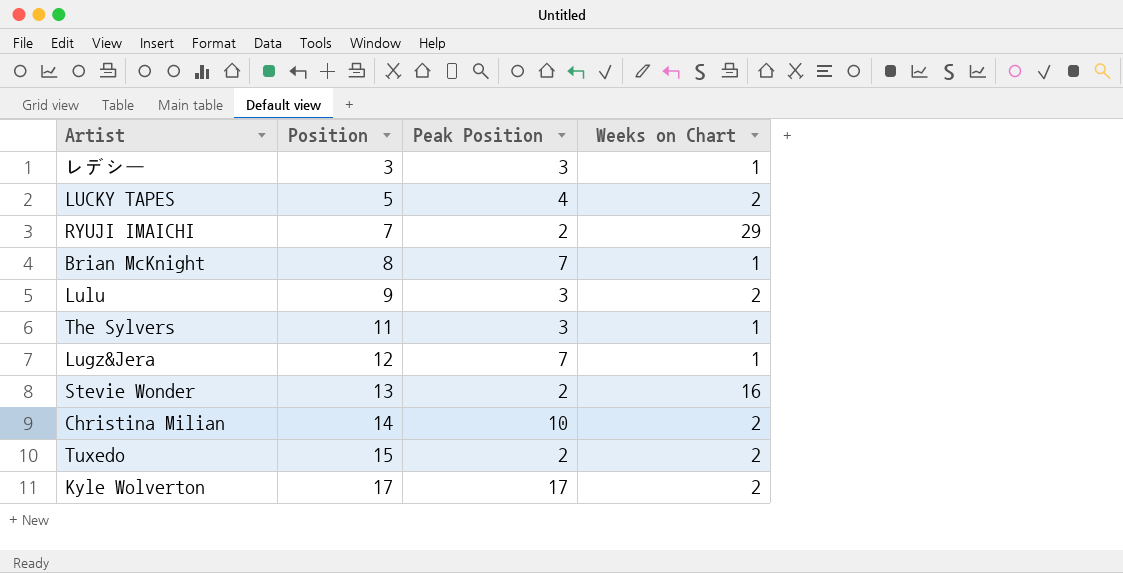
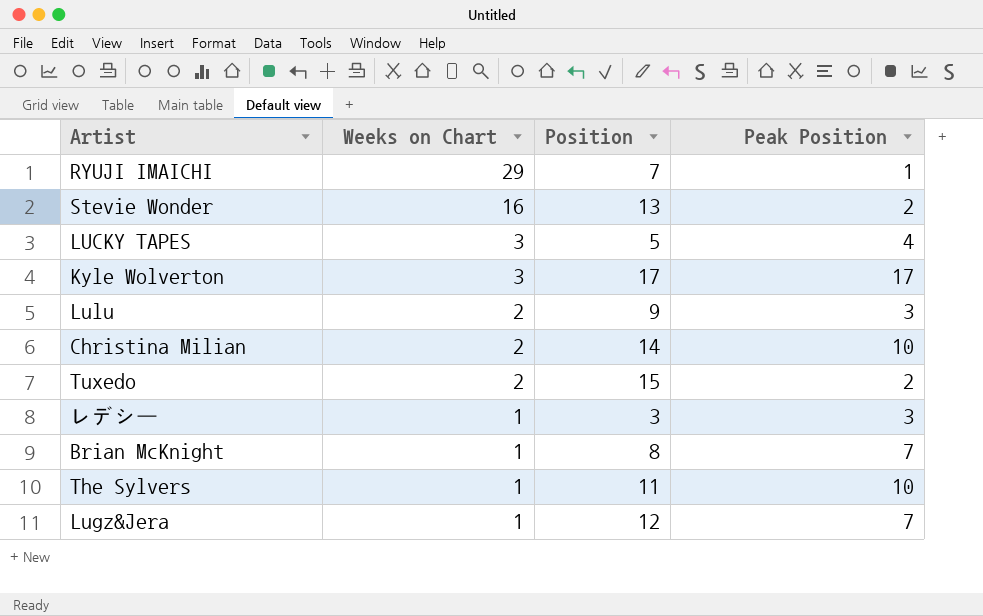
row order: Position ascending -> Weeks on Chart descending
column Weeks on Chart | position: 4 -> 2
RYUJI IMAICHI | Peak Position: 2 -> 1
LUCKY TAPES | Weeks on Chart: 2 -> 3
Kyle Wolverton | Weeks on Chart: 2 -> 3
The Sylvers | Peak Position: 3 -> 10

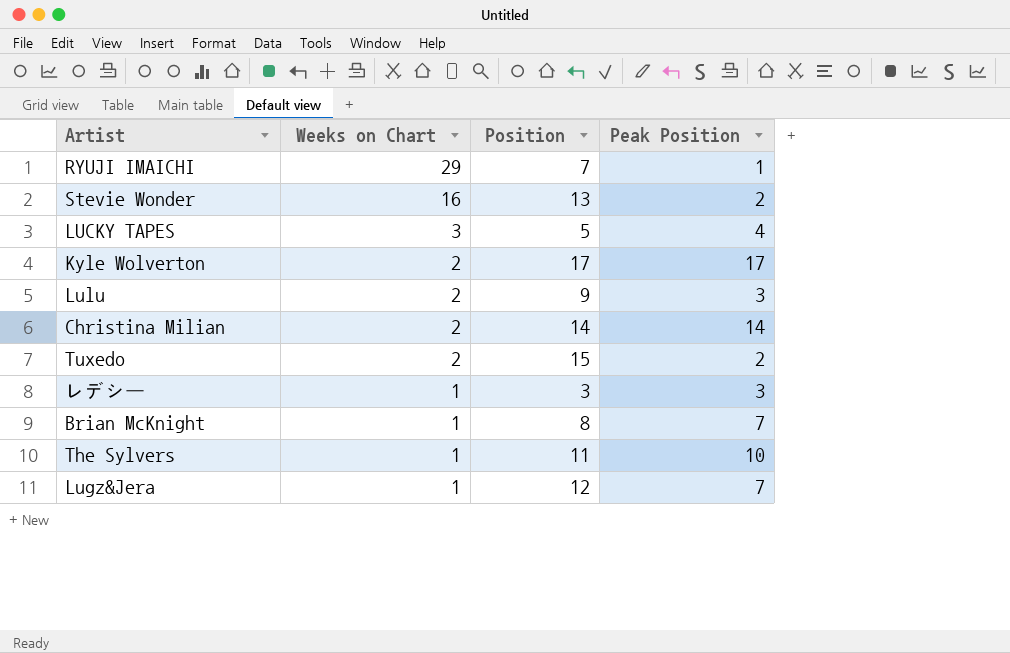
Kyle Wolverton | Weeks on Chart: 3 -> 2
Christina Milian | Peak Position: 10 -> 14

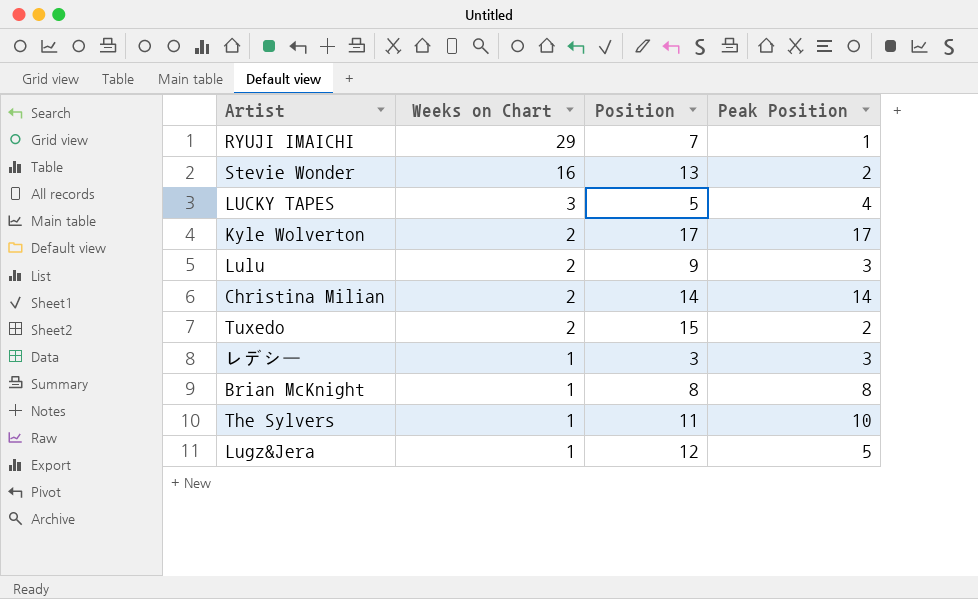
Brian McKnight | Peak Position: 7 -> 8
Lugz&Jera | Peak Position: 7 -> 5

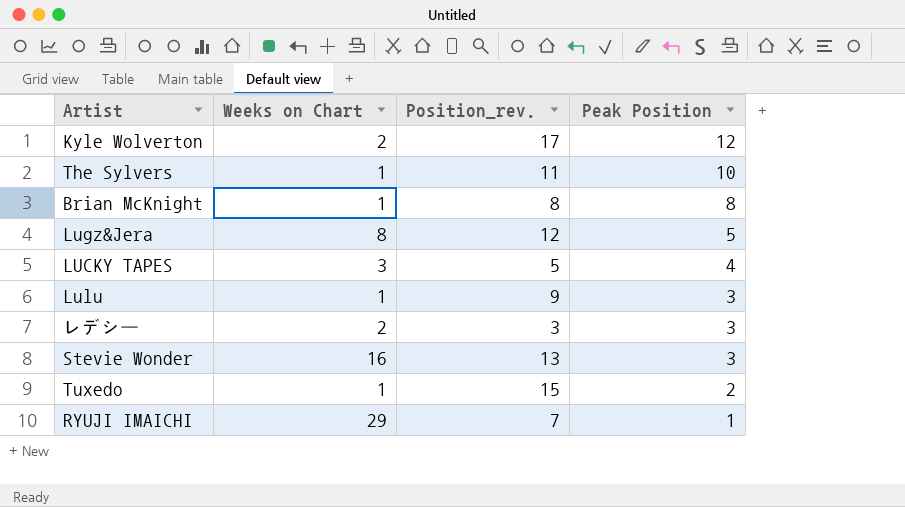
row order: Weeks on Chart descending -> Peak Position descending
column name: Position -> Position_rev.
row Christina Milian: 2 | 14 | 14 -> none
Kyle Wolverton | Peak Position: 17 -> 12
Lugz&Jera | Weeks on Chart: 1 -> 8
Lulu | Weeks on Chart: 2 -> 1
レデシー | Weeks on Chart: 1 -> 2
Stevie Wonder | Peak Position: 2 -> 3
Tuxedo | Weeks on Chart: 2 -> 1

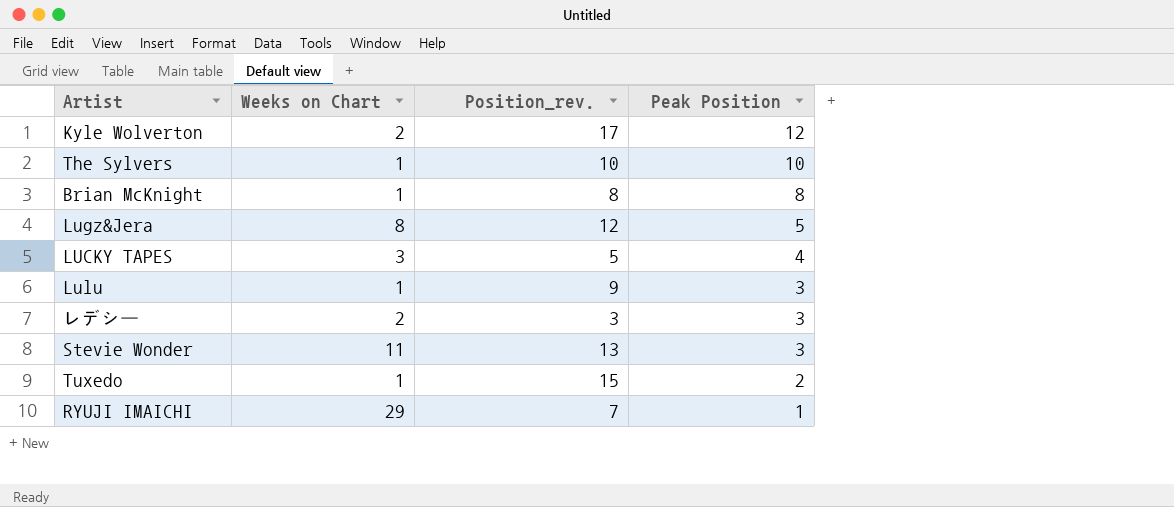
The Sylvers | Position_rev.: 11 -> 10
Stevie Wonder | Weeks on Chart: 16 -> 11

